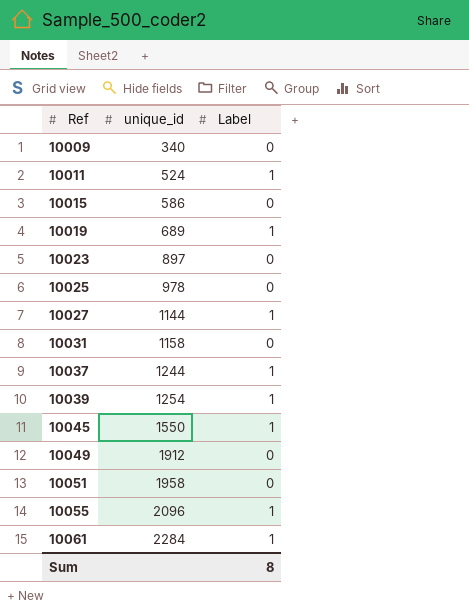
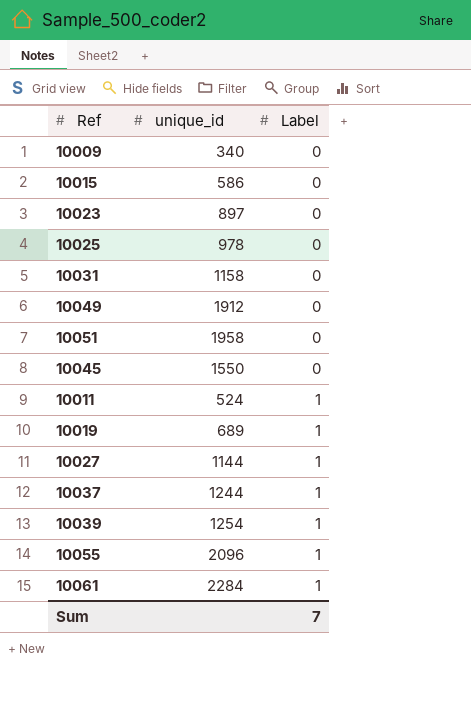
row order: Ref ascending -> Label ascending
10045 | Label: 1 -> 0
Sum | Label: 8 -> 7

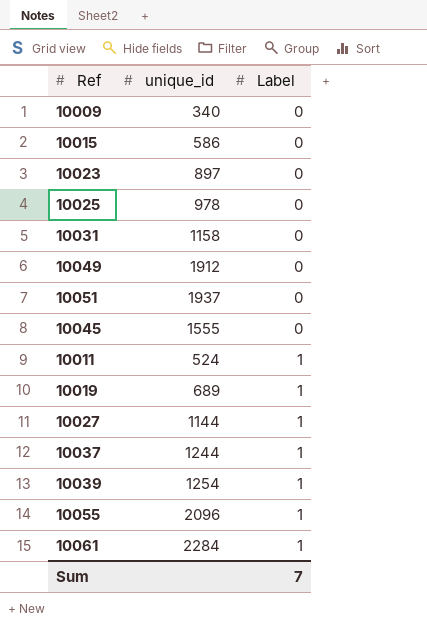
10051 | unique_id: 1958 -> 1937
10045 | unique_id: 1550 -> 1555

